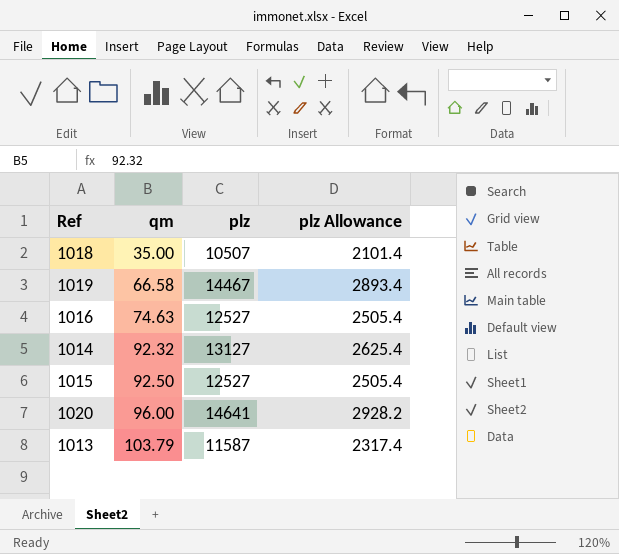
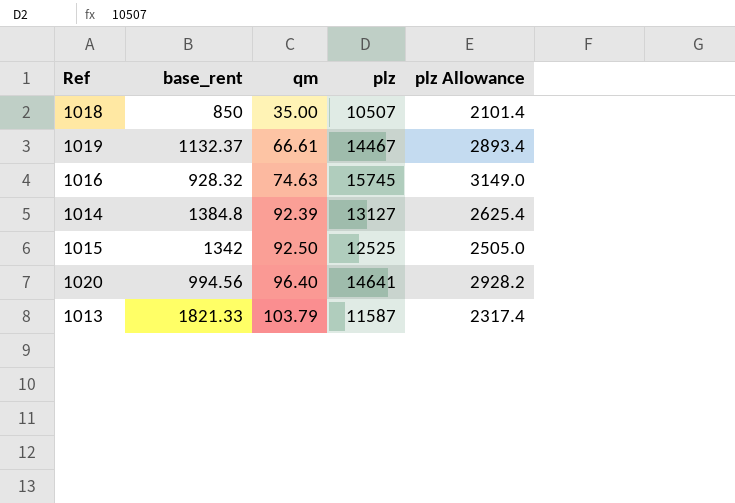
column base_rent | position: none -> 2
1019 | qm: 66.58 -> 66.61
1016 | plz: 12527 -> 15745
1016 | plz Allowance: 2505.4 -> 3149.0
1014 | qm: 92.32 -> 92.39
1015 | plz: 12527 -> 12525
1015 | plz Allowance: 2505.4 -> 2505.0
1020 | qm: 96.00 -> 96.40

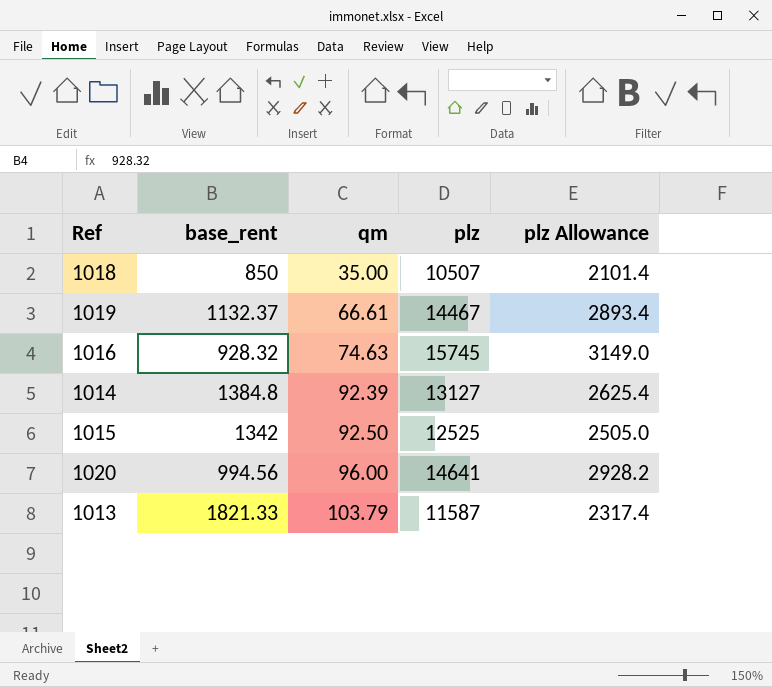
1020 | qm: 96.40 -> 96.00

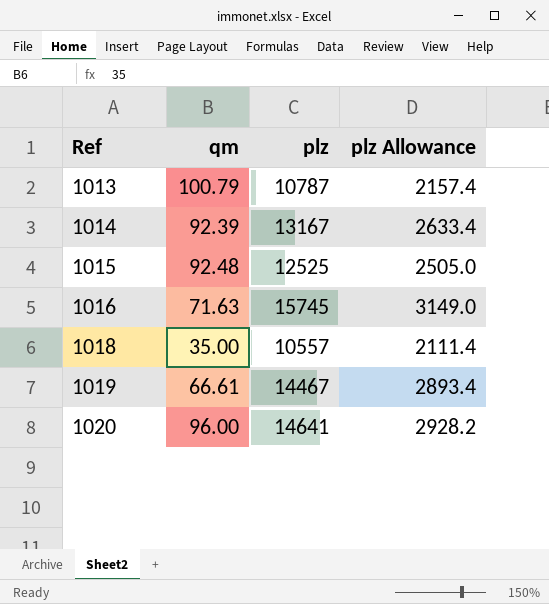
row order: qm ascending -> Ref ascending
column base_rent | position: 2 -> none
1013 | qm: 103.79 -> 100.79
1013 | plz: 11587 -> 10787
1013 | plz Allowance: 2317.4 -> 2157.4
1014 | plz: 13127 -> 13167
1014 | plz Allowance: 2625.4 -> 2633.4
1015 | qm: 92.50 -> 92.48
1016 | qm: 74.63 -> 71.63
1018 | plz: 10507 -> 10557
1018 | plz Allowance: 2101.4 -> 2111.4

